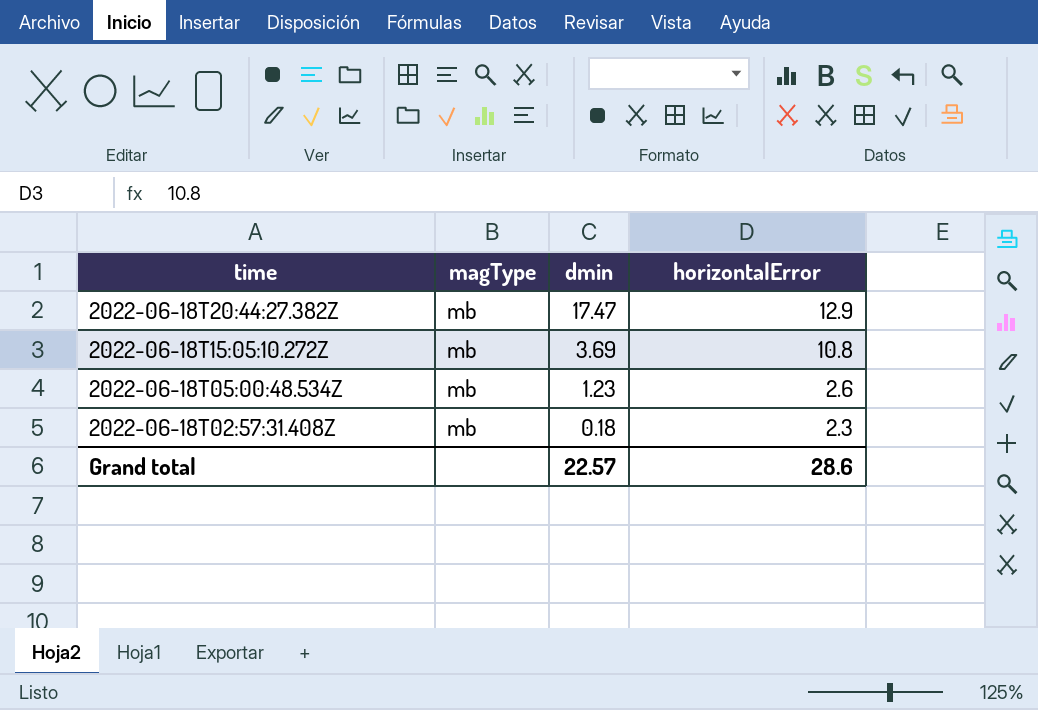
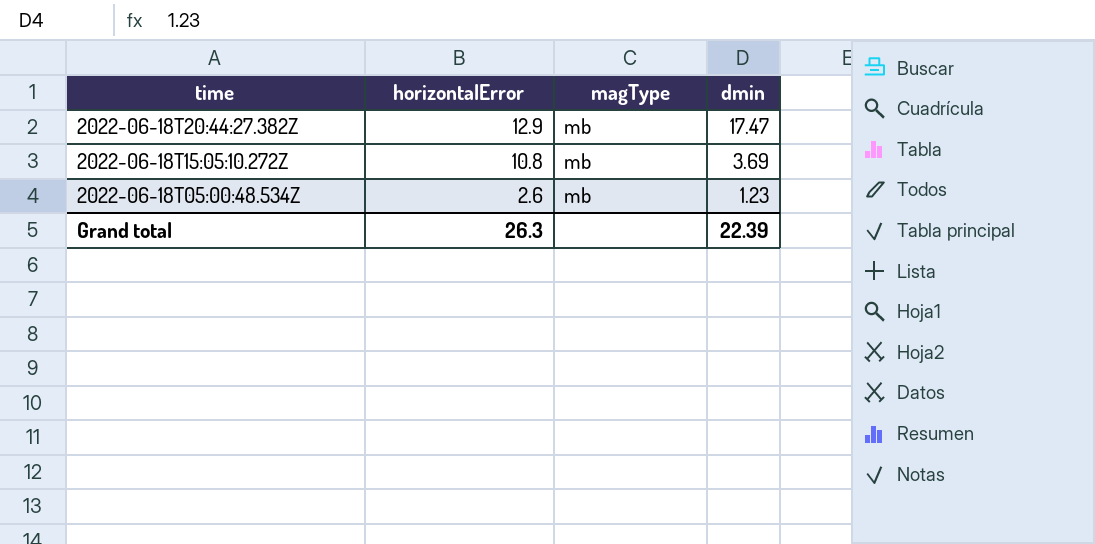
column horizontalError | position: 4 -> 2
row 2022-06-18T02:57:31.408Z: mb | 0.18 | 2.3 -> none
Grand total | horizontalError: 28.6 -> 26.3
Grand total | dmin: 22.57 -> 22.39

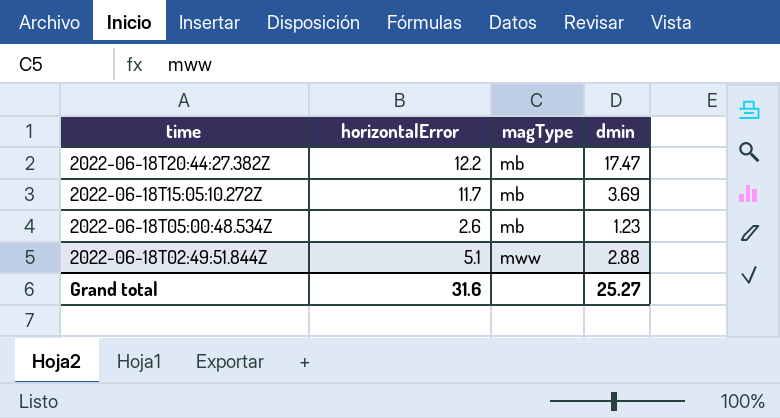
2022-06-18T20:44:27.382Z | horizontalError: 12.9 -> 12.2
2022-06-18T15:05:10.272Z | horizontalError: 10.8 -> 11.7
row 2022-06-18T02:49:51.844Z: none -> 5.1 | mww | 2.88
Grand total | horizontalError: 26.3 -> 31.6
Grand total | dmin: 22.39 -> 25.27

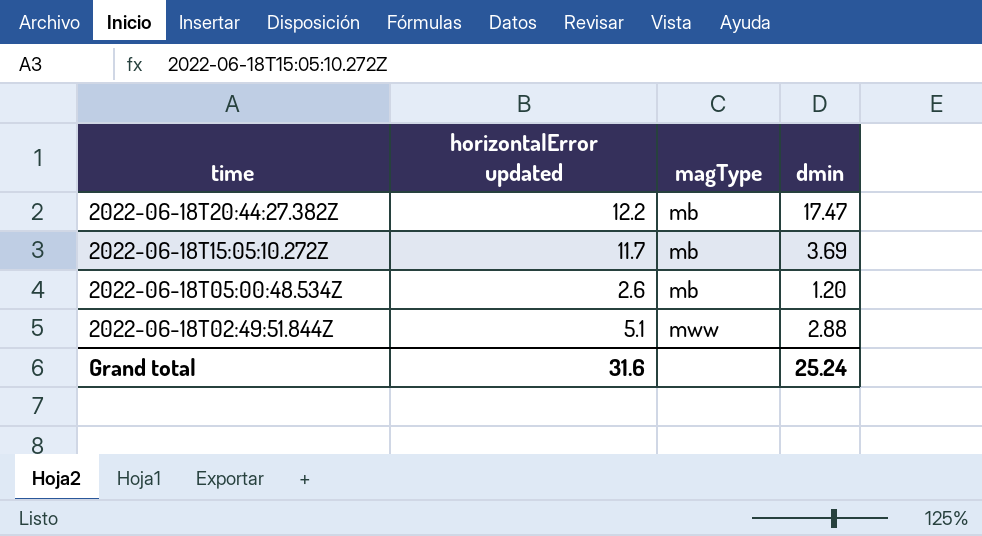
column name: horizontalError -> horizontalError updated
2022-06-18T05:00:48.534Z | dmin: 1.23 -> 1.20
Grand total | dmin: 25.27 -> 25.24

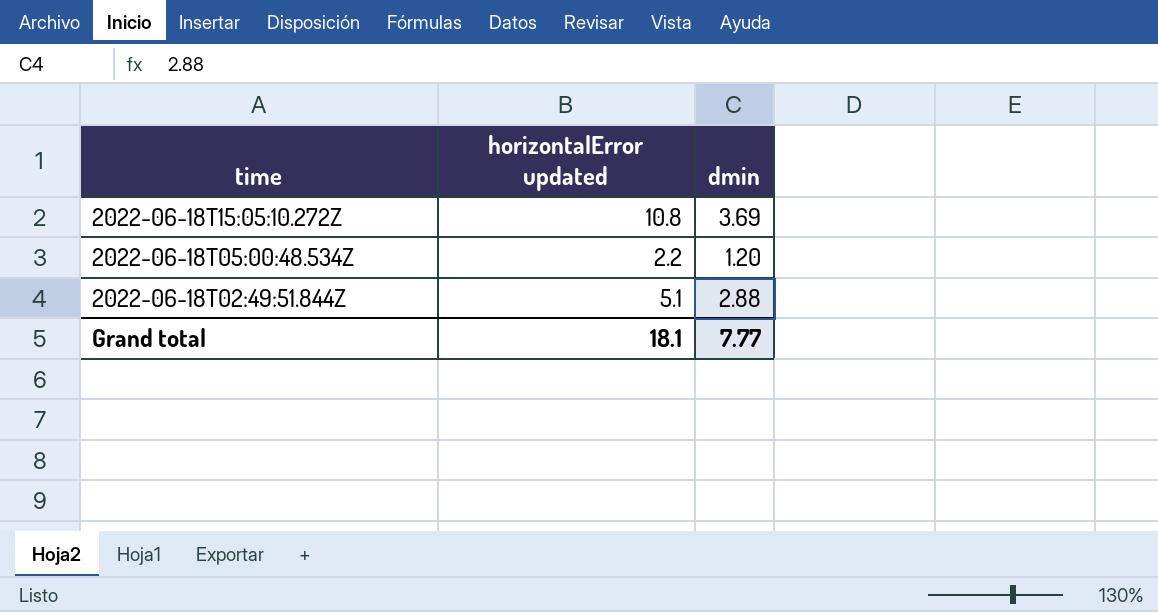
column magType | position: 3 -> none
row 2022-06-18T20:44:27.382Z: 12.2 | mb | 17.47 -> none
2022-06-18T15:05:10.272Z | horizontalError updated: 11.7 -> 10.8
2022-06-18T05:00:48.534Z | horizontalError updated: 2.6 -> 2.2
Grand total | horizontalError updated: 31.6 -> 18.1
Grand total | dmin: 25.24 -> 7.77

